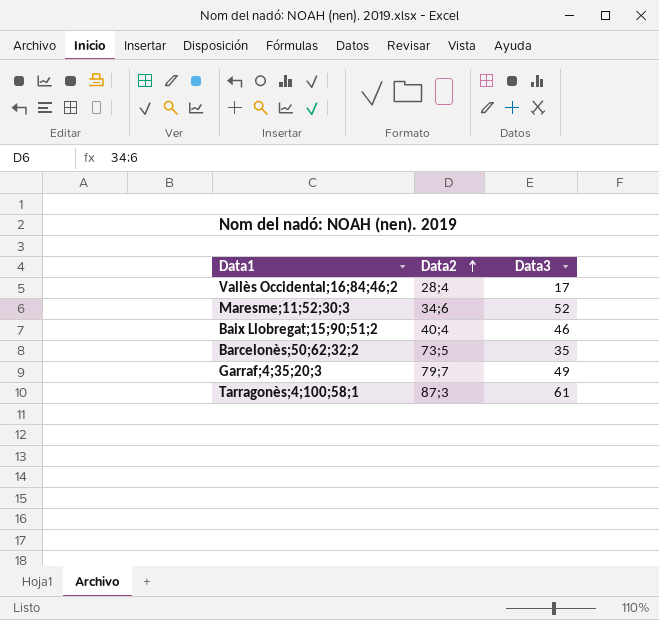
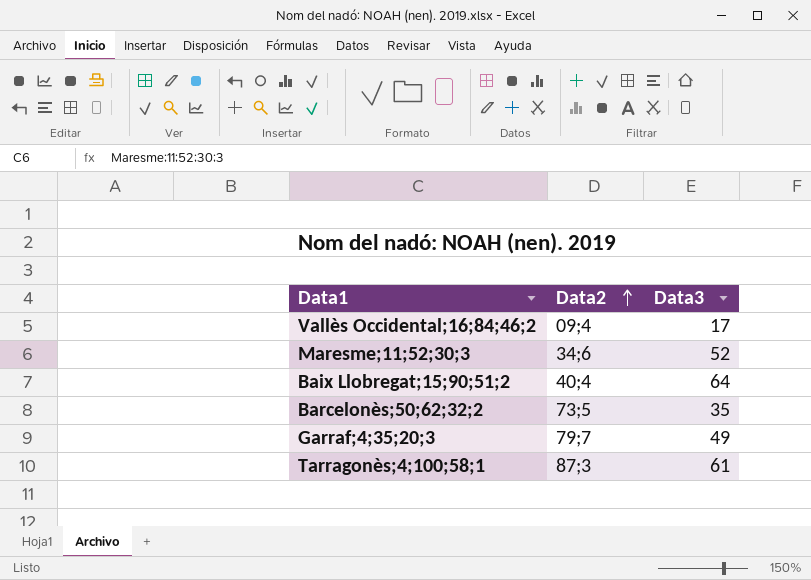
Vallès Occidental;16;84;46;2 | Data2: 28;4 -> 09;4
Baix Llobregat;15;90;51;2 | Data3: 46 -> 64

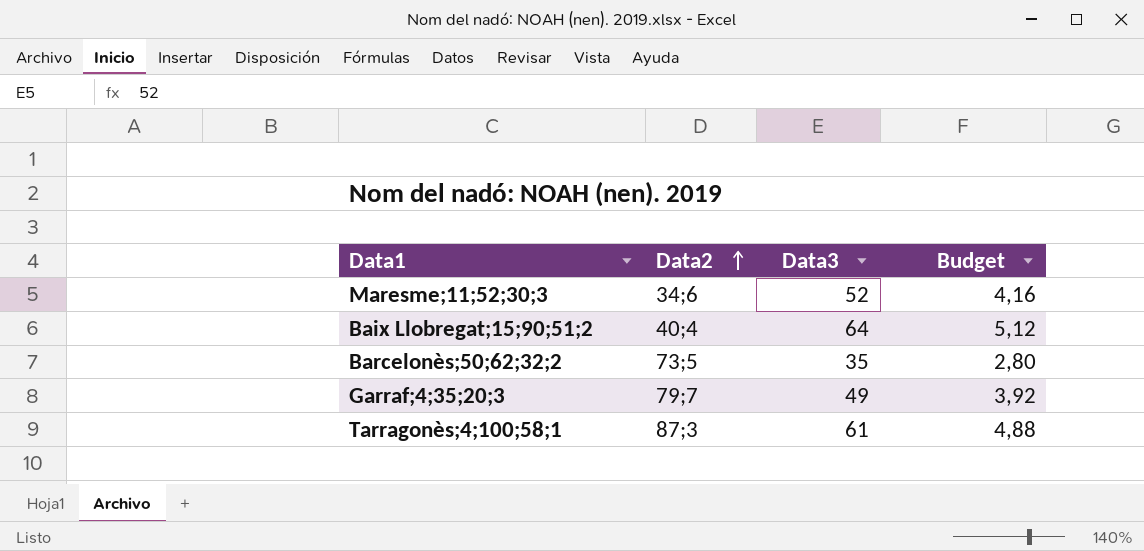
column Budget | formula: none -> [Data3] * 0,08
row Vallès Occidental;16;84;46;2: 09;4 | 17 -> none

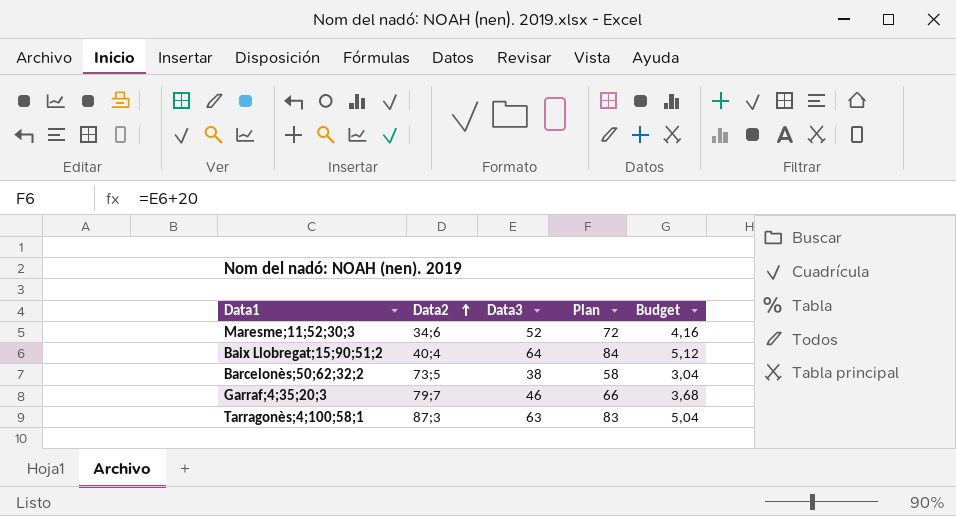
column Plan | formula: none -> [Data3] + 20
Barcelonès;50;62;32;2 | Data3: 35 -> 38
Barcelonès;50;62;32;2 | Budget: 2,80 -> 3,04
Garraf;4;35;20;3 | Data3: 49 -> 46
Garraf;4;35;20;3 | Budget: 3,92 -> 3,68
Tarragonès;4;100;58;1 | Data3: 61 -> 63
Tarragonès;4;100;58;1 | Budget: 4,88 -> 5,04

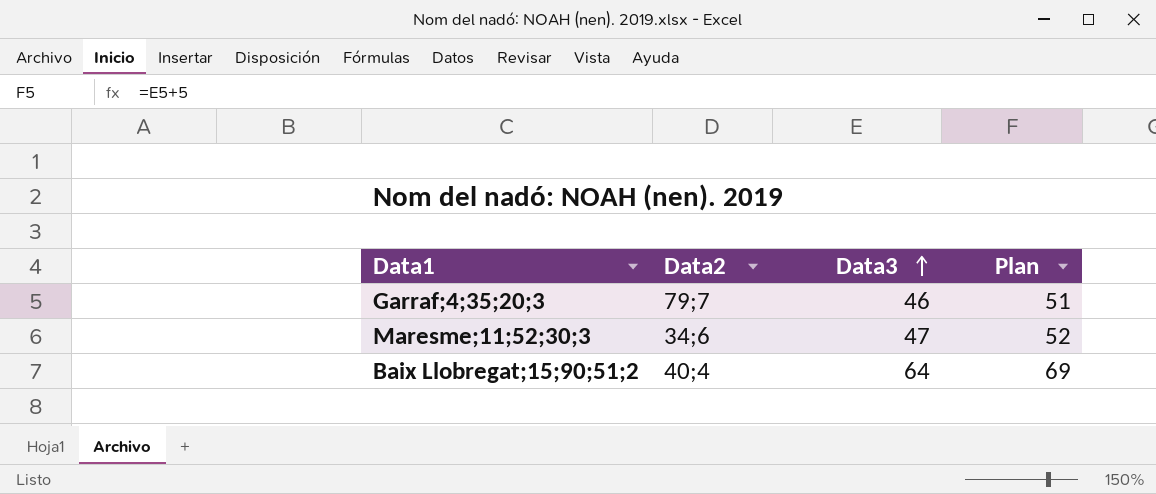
row order: Data2 ascending -> Data3 ascending
column Budget | formula: [Data3] * 0,08 -> none
column Plan | formula: [Data3] + 20 -> [Data3] + 5
row Barcelonès;50;62;32;2: 73;5 | 38 | 58 | 3,04 -> none
row Tarragonès;4;100;58;1: 87;3 | 63 | 83 | 5,04 -> none
Maresme;11;52;30;3 | Data3: 52 -> 47

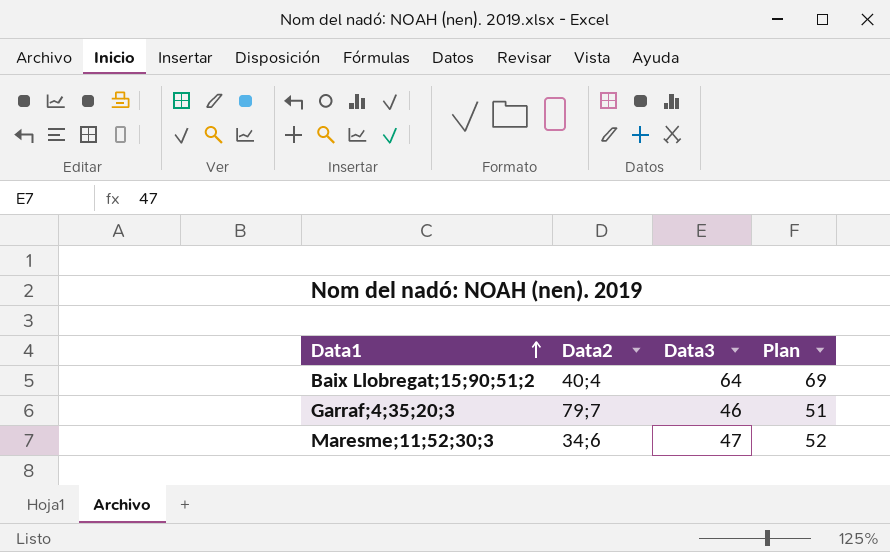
row order: Data3 ascending -> Data1 ascending

